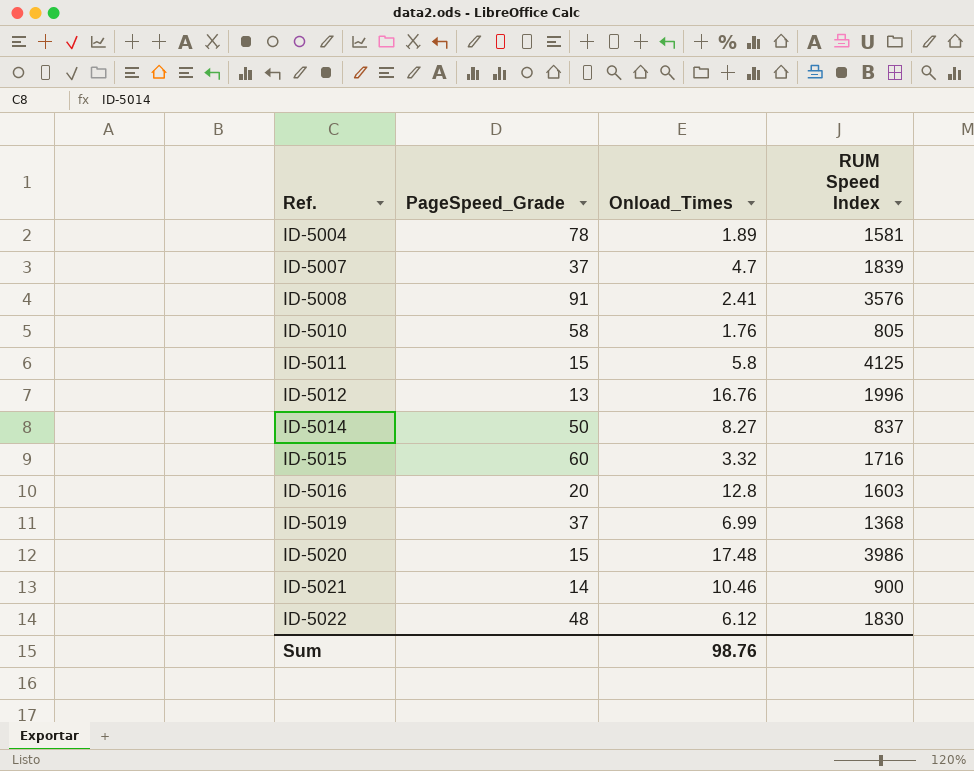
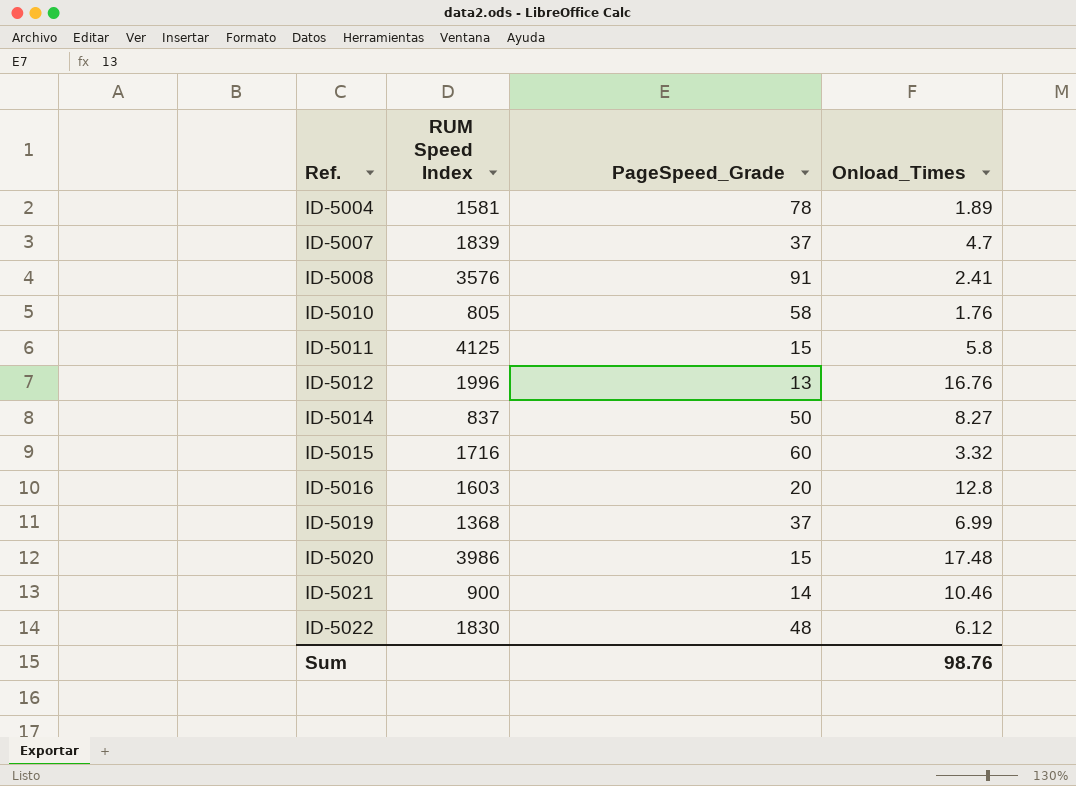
column RUM Speed Index | position: 4 -> 2

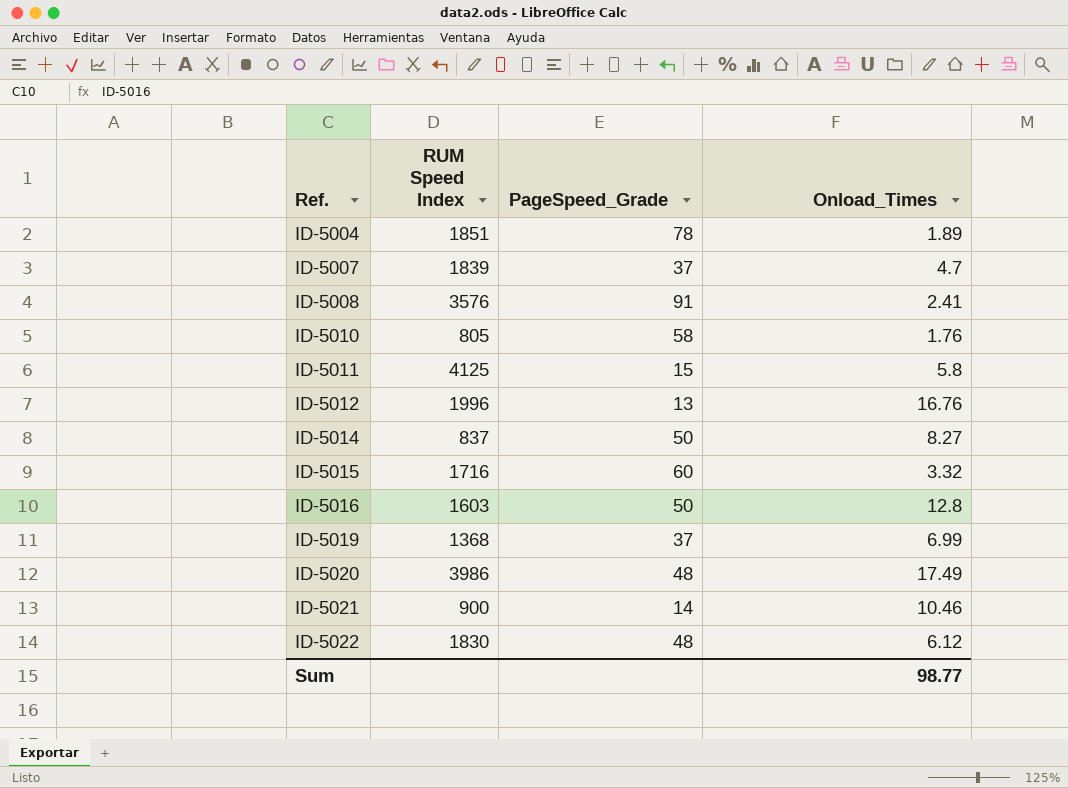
ID-5004 | RUM Speed Index: 1581 -> 1851
ID-5016 | PageSpeed_Grade: 20 -> 50
ID-5020 | PageSpeed_Grade: 15 -> 48
ID-5020 | Onload_Times: 17.48 -> 17.49
Sum | Onload_Times: 98.76 -> 98.77

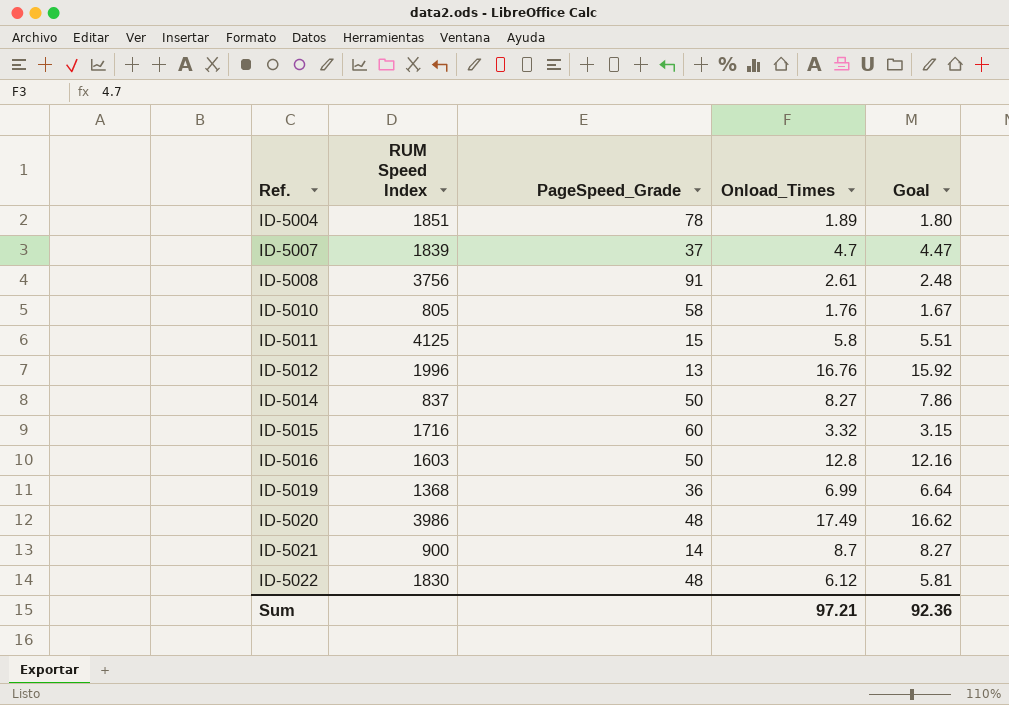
column Goal | formula: none -> [Onload_Times] * 0.95
ID-5008 | RUM Speed Index: 3576 -> 3756
ID-5008 | Onload_Times: 2.41 -> 2.61
ID-5019 | PageSpeed_Grade: 37 -> 36
ID-5021 | Onload_Times: 10.46 -> 8.7
Sum | Onload_Times: 98.77 -> 97.21

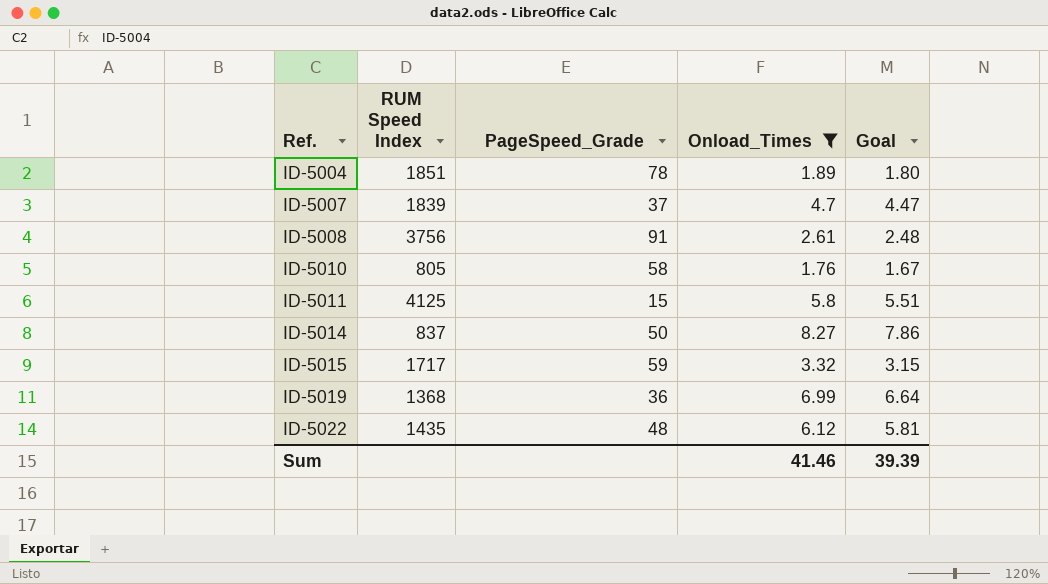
filter: none -> Onload_Times <= 8.27
ID-5015 | RUM Speed Index: 1716 -> 1717
ID-5015 | PageSpeed_Grade: 60 -> 59
ID-5022 | RUM Speed Index: 1830 -> 1435
Sum | Onload_Times: 97.21 -> 41.46
Sum | Goal: 92.36 -> 39.39

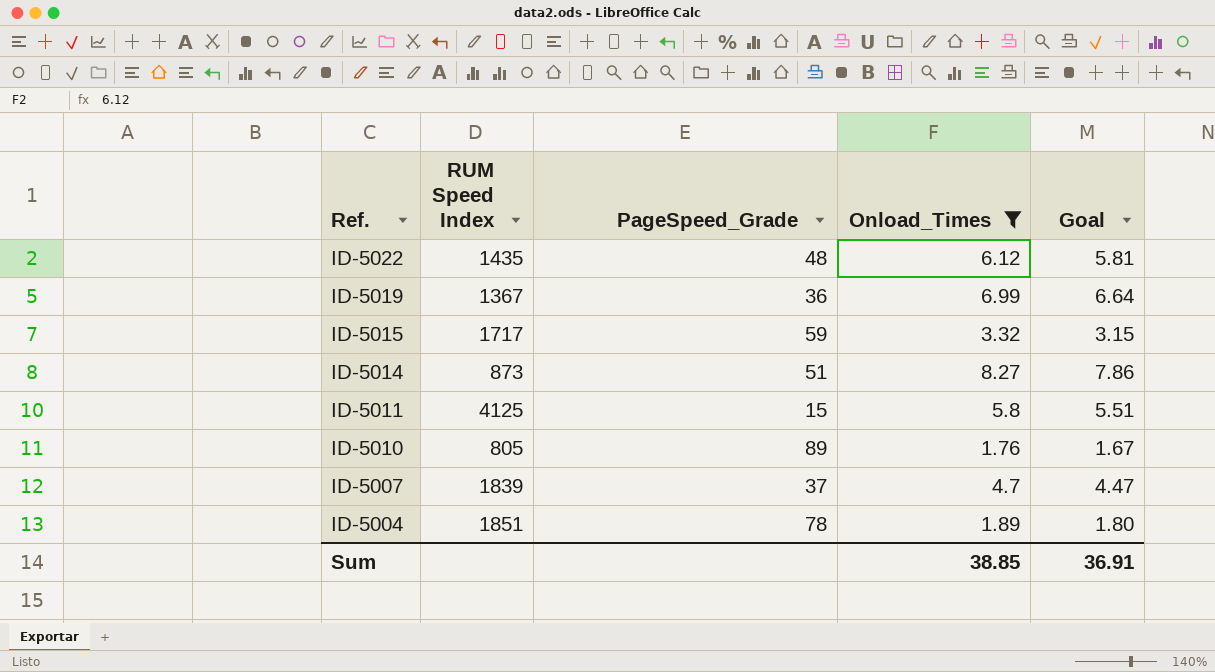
row order: Ref. ascending -> Ref. descending
row ID-5008: 3756 | 91 | 2.61 | 2.48 -> none
ID-5019 | RUM Speed Index: 1368 -> 1367
ID-5014 | RUM Speed Index: 837 -> 873
ID-5014 | PageSpeed_Grade: 50 -> 51
ID-5010 | PageSpeed_Grade: 58 -> 89
Sum | Onload_Times: 41.46 -> 38.85
Sum | Goal: 39.39 -> 36.91

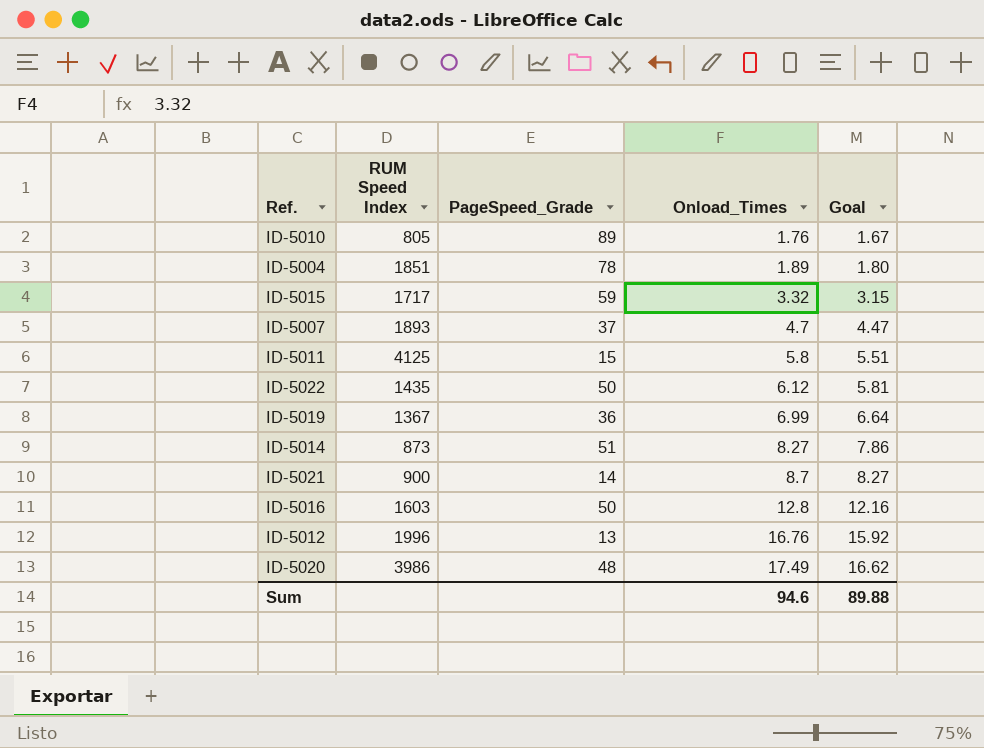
filter: Onload_Times <= 8.27 -> none
row order: Ref. descending -> Onload_Times ascending
ID-5007 | RUM Speed Index: 1839 -> 1893
ID-5022 | PageSpeed_Grade: 48 -> 50
Sum | Onload_Times: 38.85 -> 94.6
Sum | Goal: 36.91 -> 89.88

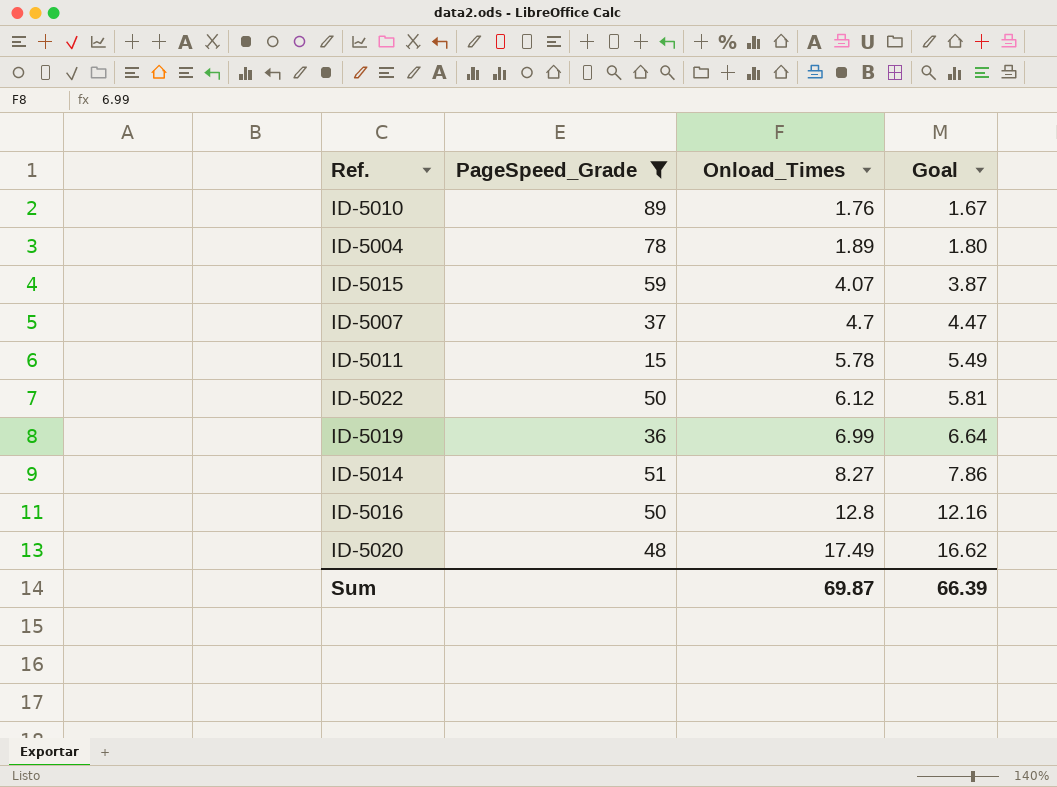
filter: none -> PageSpeed_Grade >= 15
column RUM Speed Index | position: 2 -> none
ID-5015 | Onload_Times: 3.32 -> 4.07
ID-5015 | Goal: 3.15 -> 3.87
ID-5011 | Onload_Times: 5.8 -> 5.78
ID-5011 | Goal: 5.51 -> 5.49
Sum | Onload_Times: 94.6 -> 69.87
Sum | Goal: 89.88 -> 66.39

